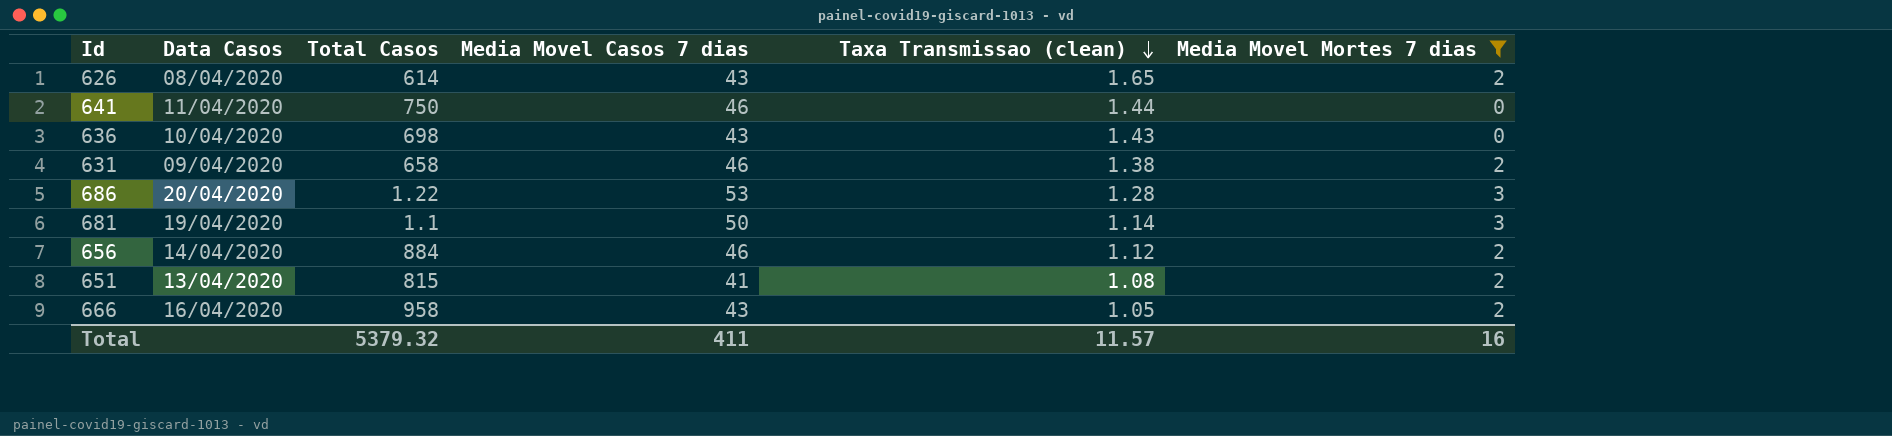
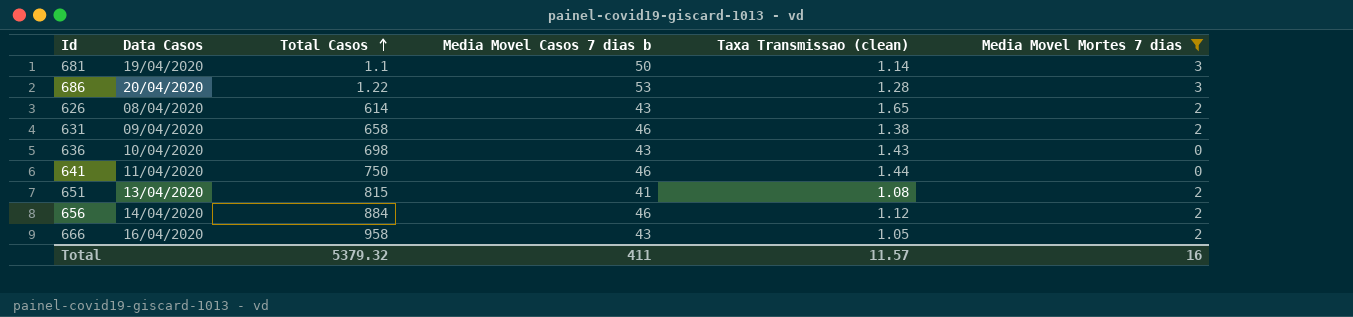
row order: Taxa Transmissao (clean) descending -> Total Casos ascending
column name: Media Movel Casos 7 dias -> Media Movel Casos 7 dias b

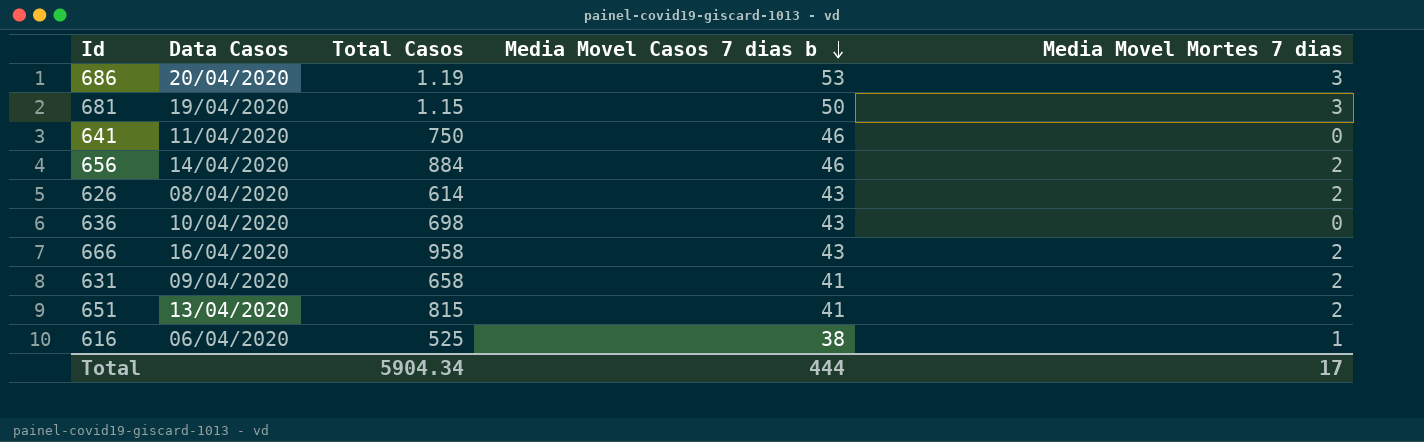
filter: Media Movel Mortes 7 dias != 1 -> none
row order: Total Casos ascending -> Media Movel Casos 7 dias b descending
column Taxa Transmissao (clean) | position: 5 -> none
686 | Total Casos: 1.22 -> 1.19
681 | Total Casos: 1.1 -> 1.15
631 | Media Movel Casos 7 dias b: 46 -> 41
Total | Total Casos: 5379.32 -> 5904.34
Total | Media Movel Casos 7 dias b: 411 -> 444
Total | Media Movel Mortes 7 dias: 16 -> 17

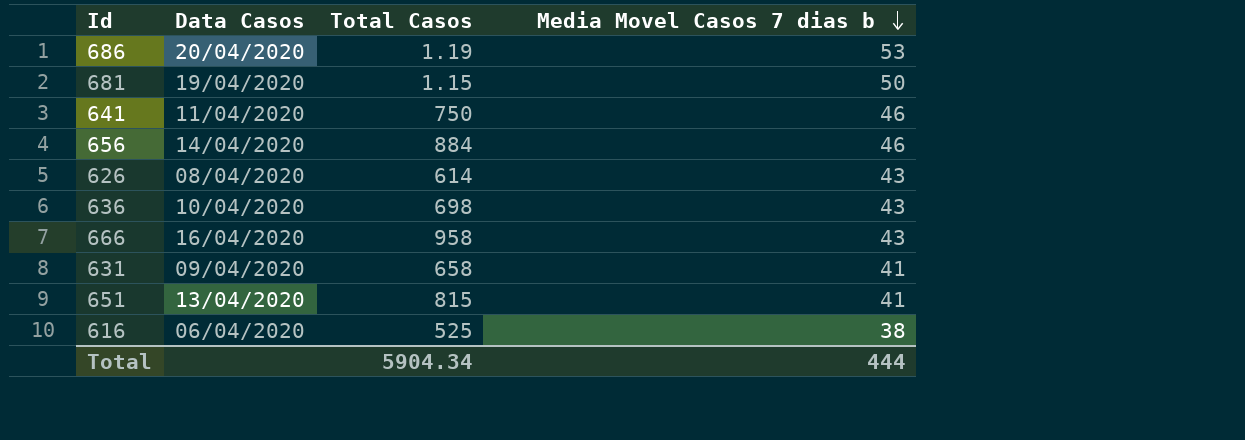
column Media Movel Mortes 7 dias | position: 5 -> none

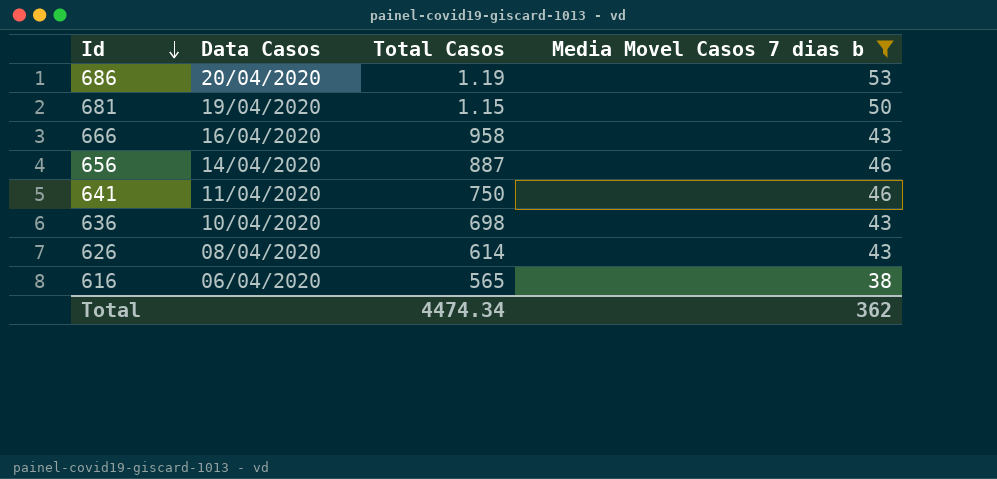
filter: none -> Media Movel Casos 7 dias b != 41
row order: Media Movel Casos 7 dias b descending -> Id descending
656 | Total Casos: 884 -> 887
616 | Total Casos: 525 -> 565
Total | Total Casos: 5904.34 -> 4474.34
Total | Media Movel Casos 7 dias b: 444 -> 362

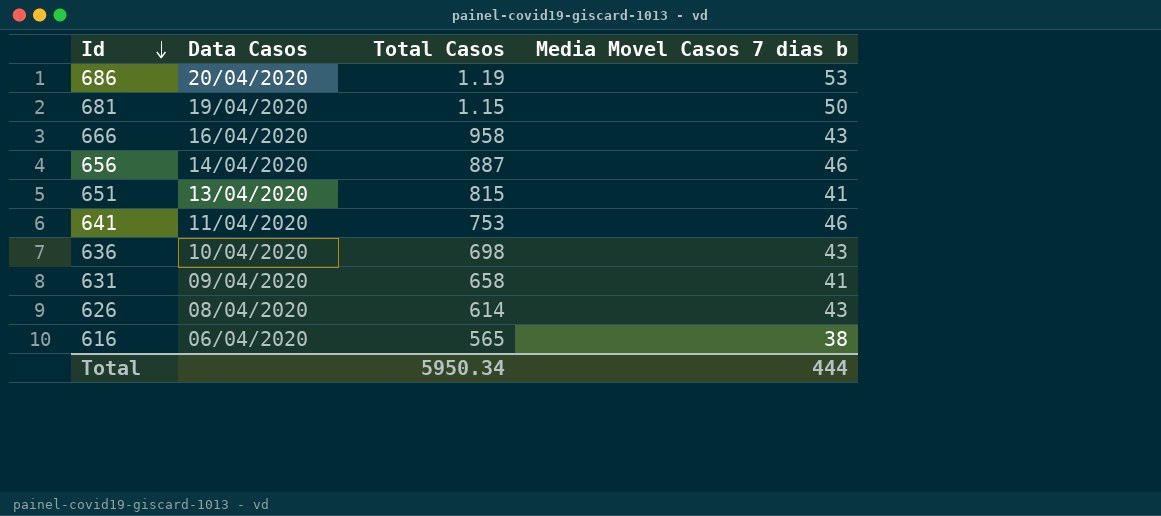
filter: Media Movel Casos 7 dias b != 41 -> none
641 | Total Casos: 750 -> 753
Total | Total Casos: 4474.34 -> 5950.34
Total | Media Movel Casos 7 dias b: 362 -> 444

